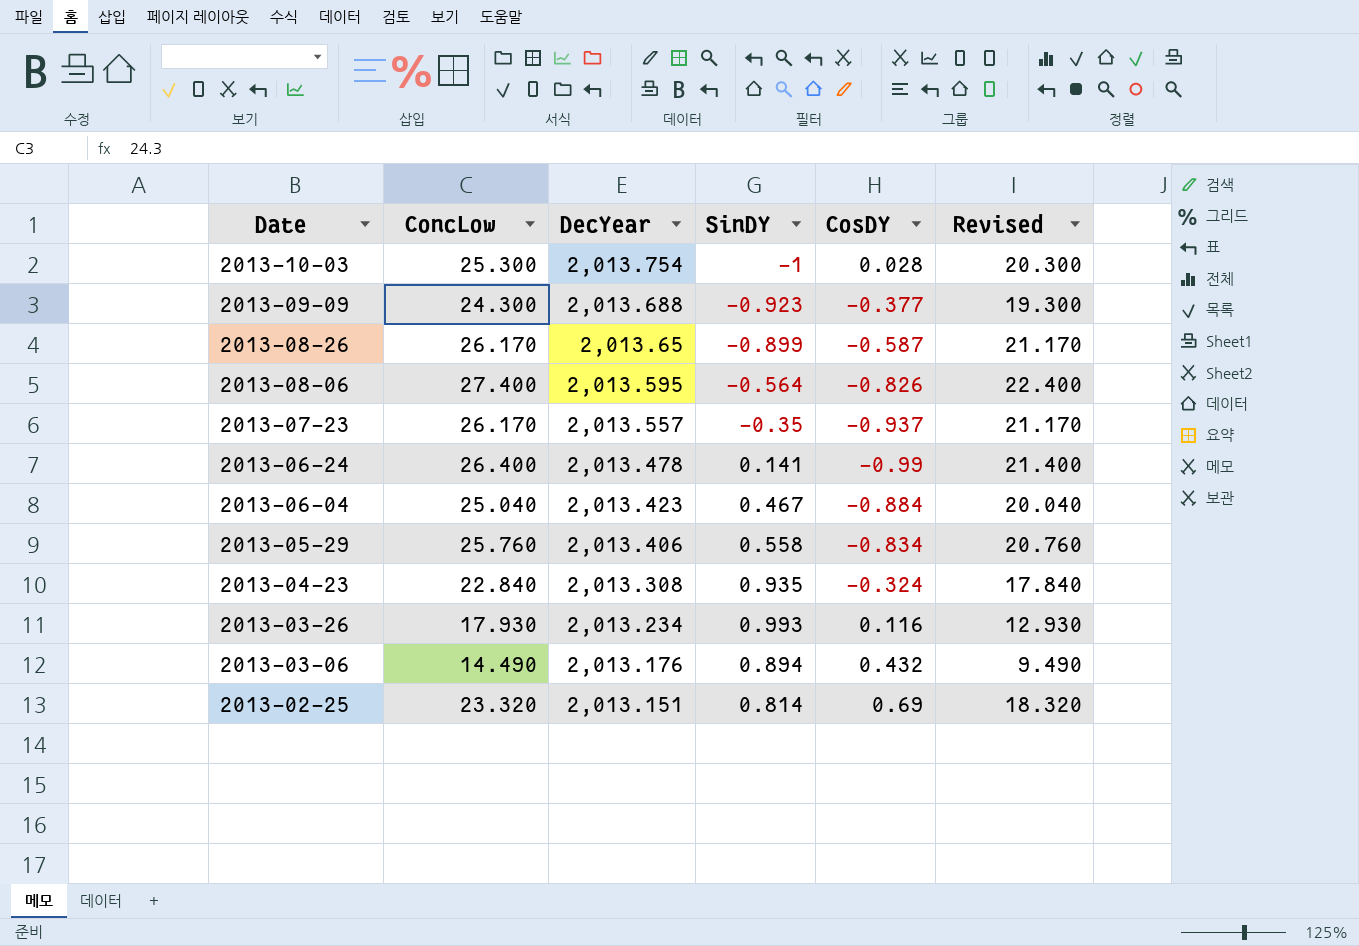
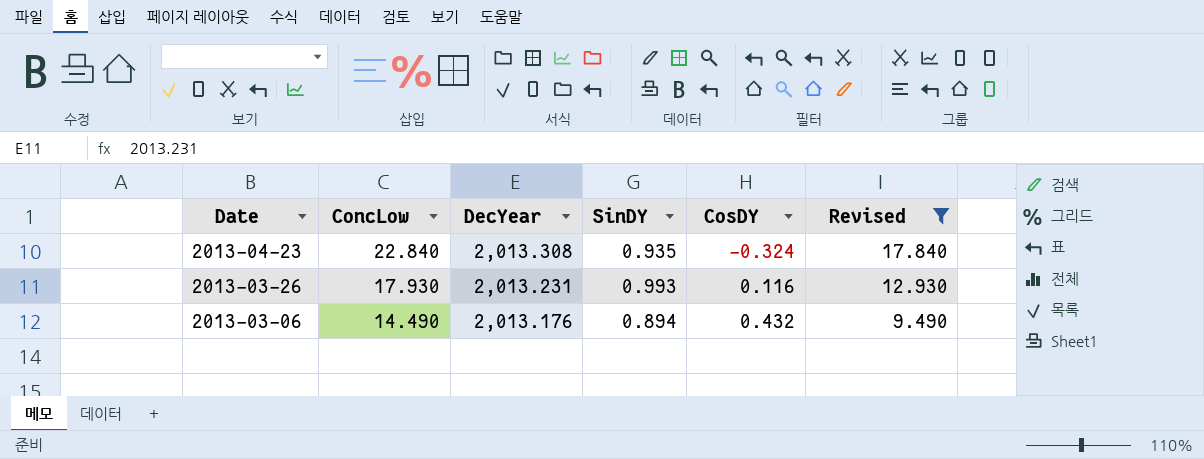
filter: none -> Revised <= 17.840
2013-03-26 | DecYear: 2,013.234 -> 2,013.231

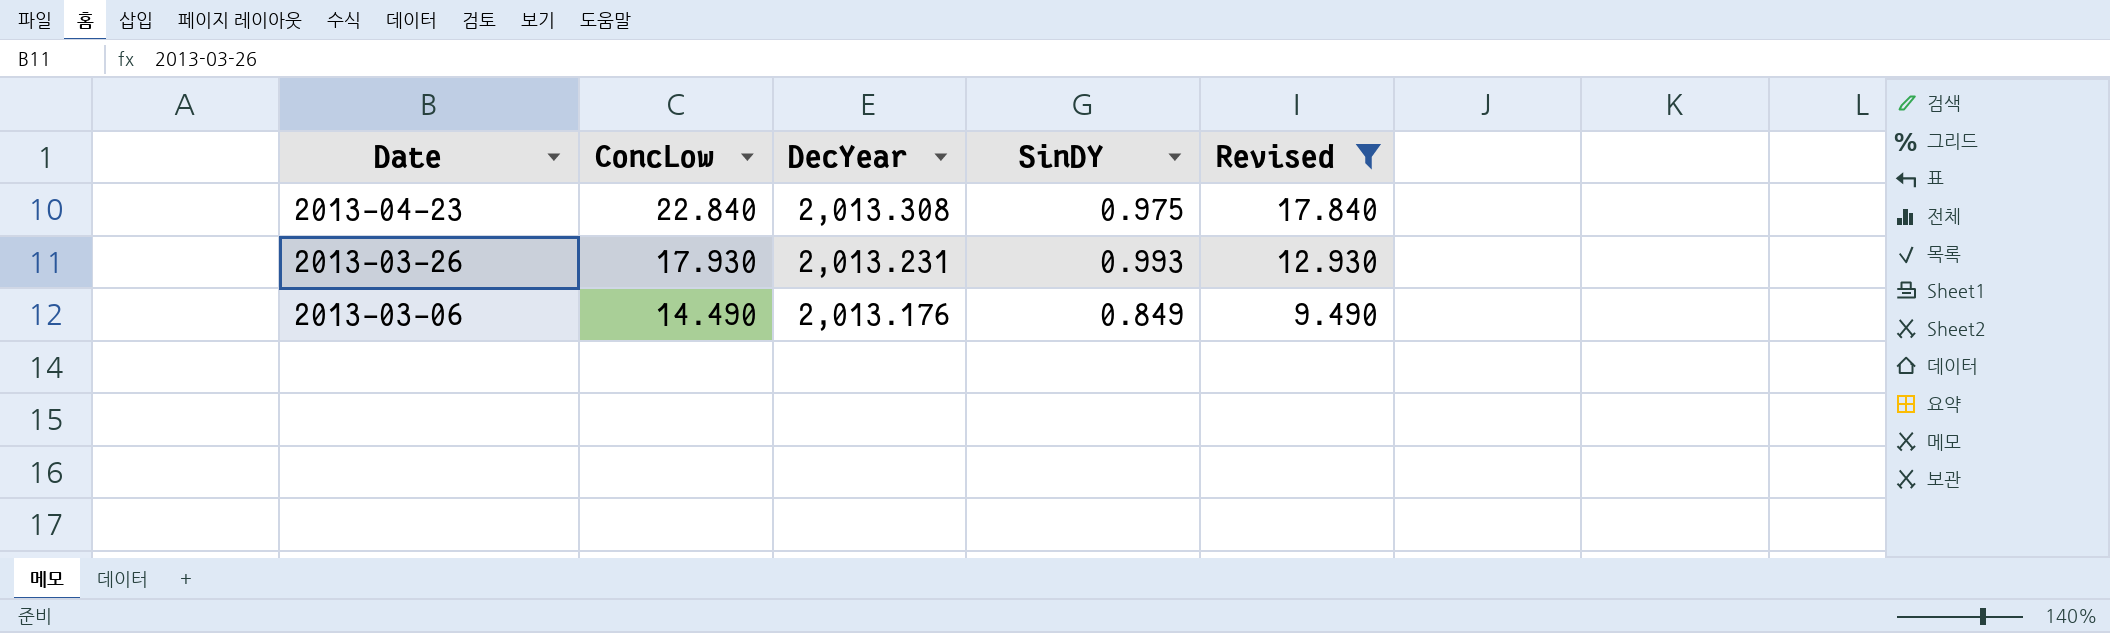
column CosDY | position: 5 -> none
2013-04-23 | SinDY: 0.935 -> 0.975
2013-03-06 | SinDY: 0.894 -> 0.849

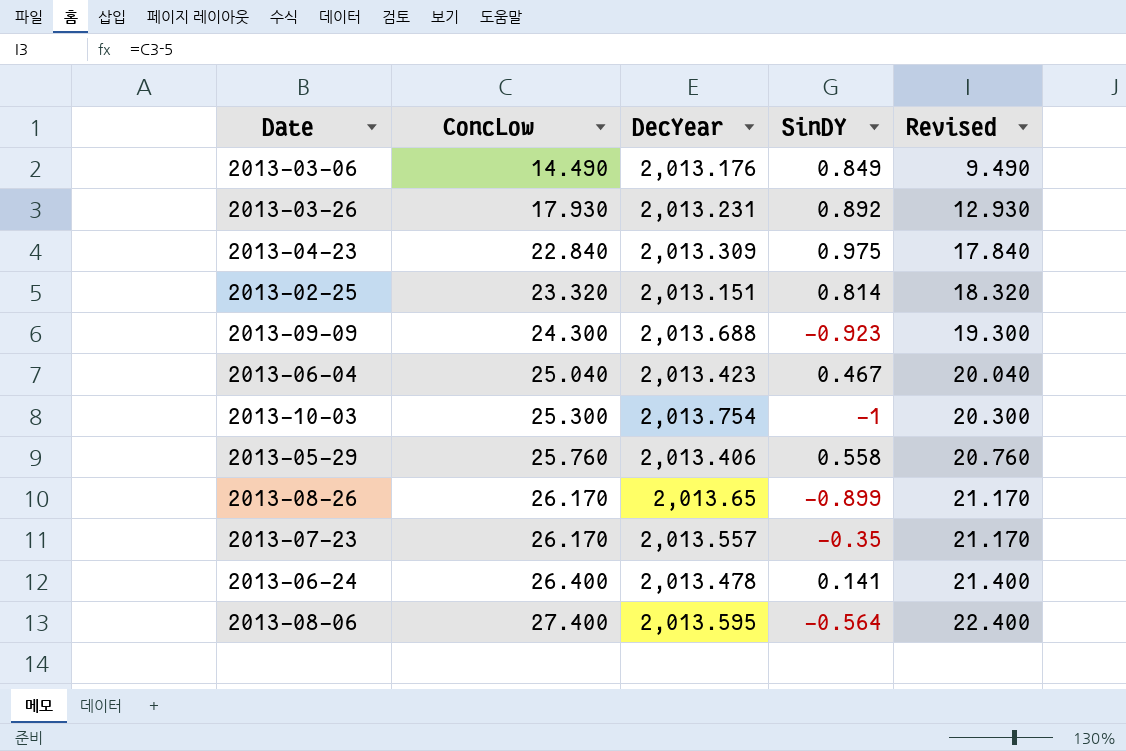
filter: Revised <= 17.840 -> none
row order: Date descending -> ConcLow ascending
2013-03-26 | SinDY: 0.993 -> 0.892
2013-04-23 | DecYear: 2,013.308 -> 2,013.309

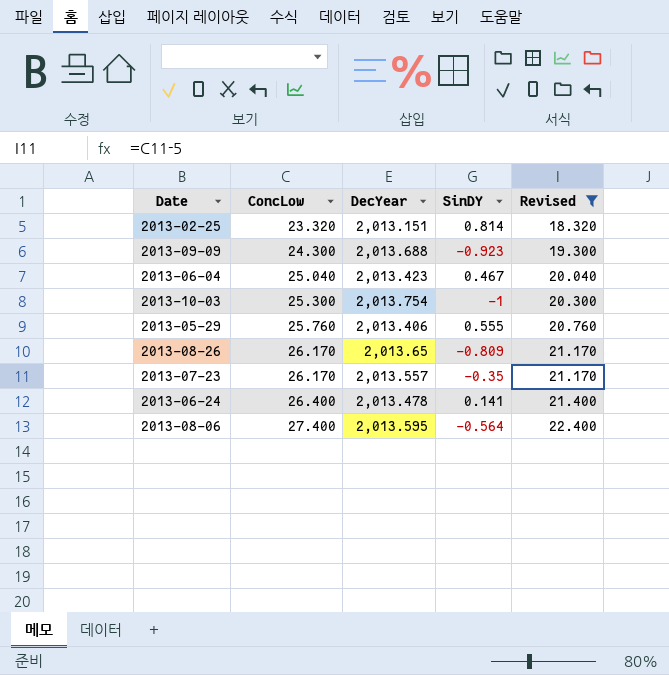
filter: none -> Revised >= 18.320
2013-05-29 | SinDY: 0.558 -> 0.555
2013-08-26 | SinDY: -0.899 -> -0.809

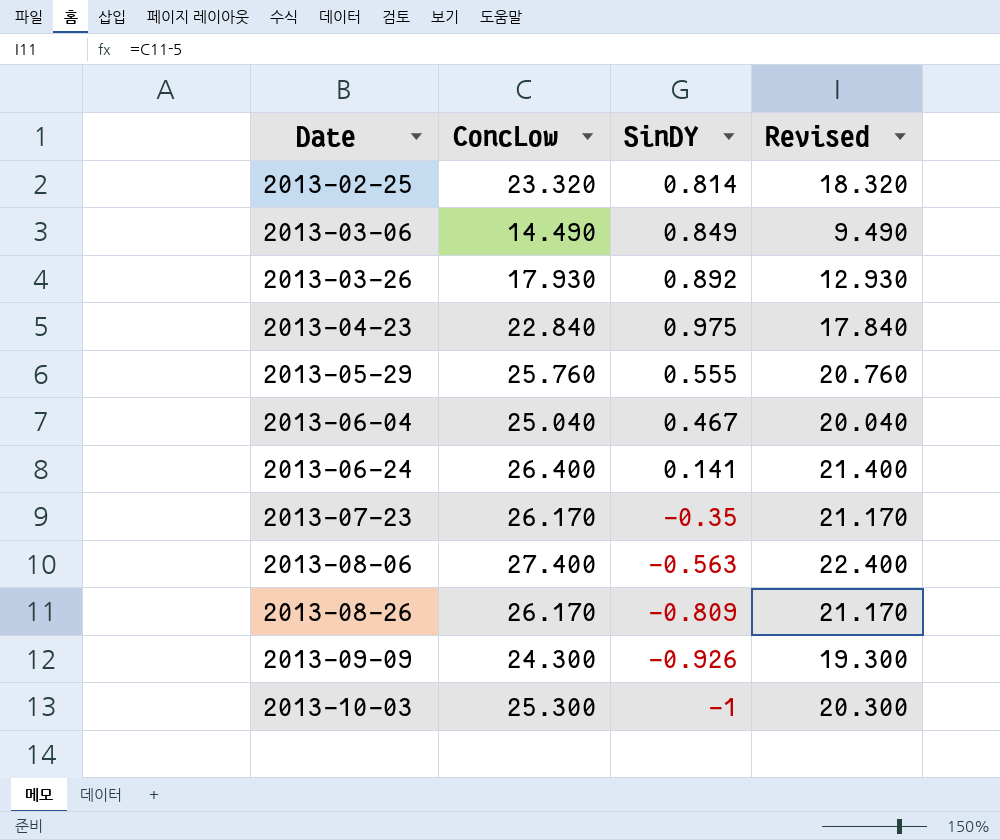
filter: Revised >= 18.320 -> none
row order: ConcLow ascending -> Date ascending
column DecYear | position: 3 -> none
2013-08-06 | SinDY: -0.564 -> -0.563
2013-09-09 | SinDY: -0.923 -> -0.926

